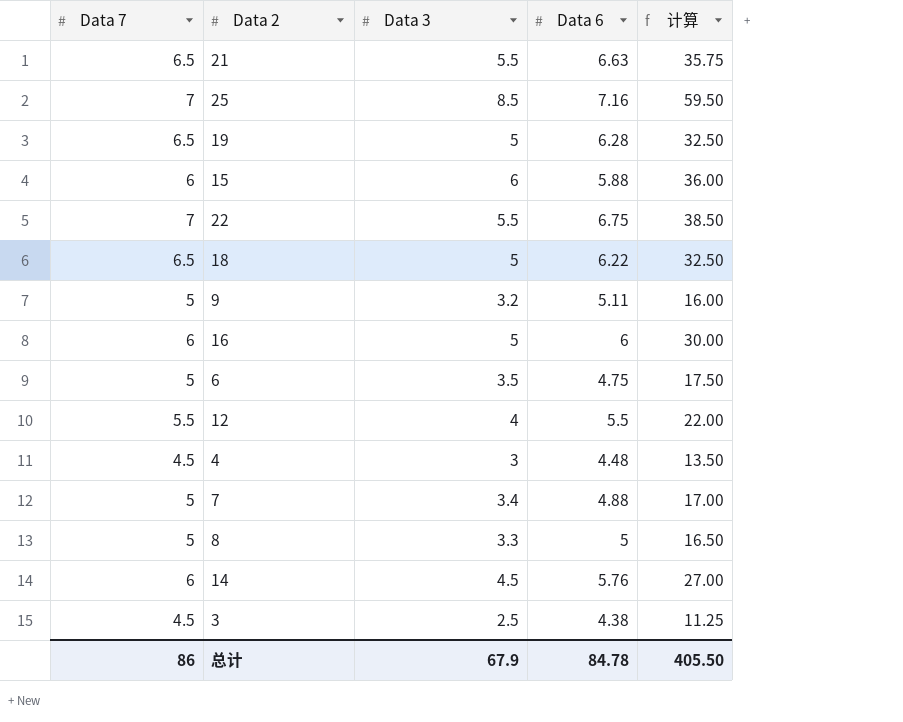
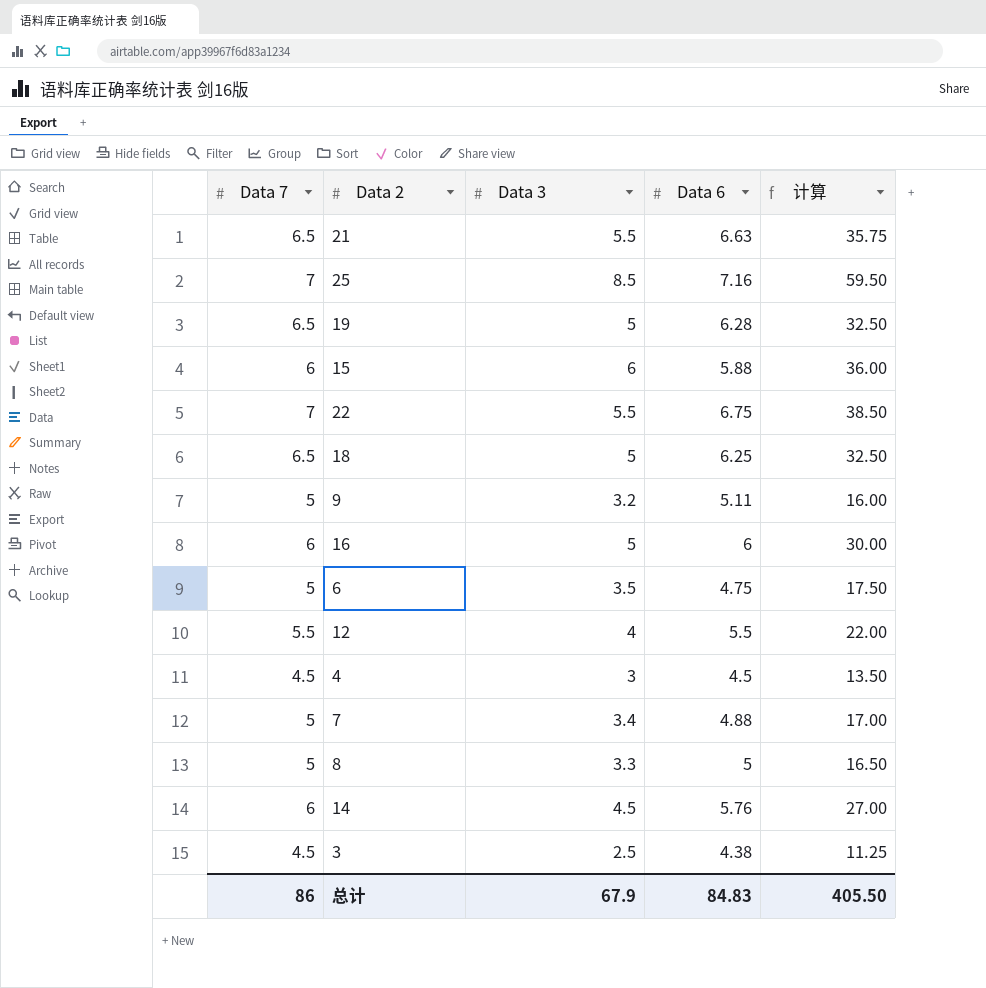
18 | Data 6: 6.22 -> 6.25
4 | Data 6: 4.48 -> 4.5
总计 | Data 6: 84.78 -> 84.83

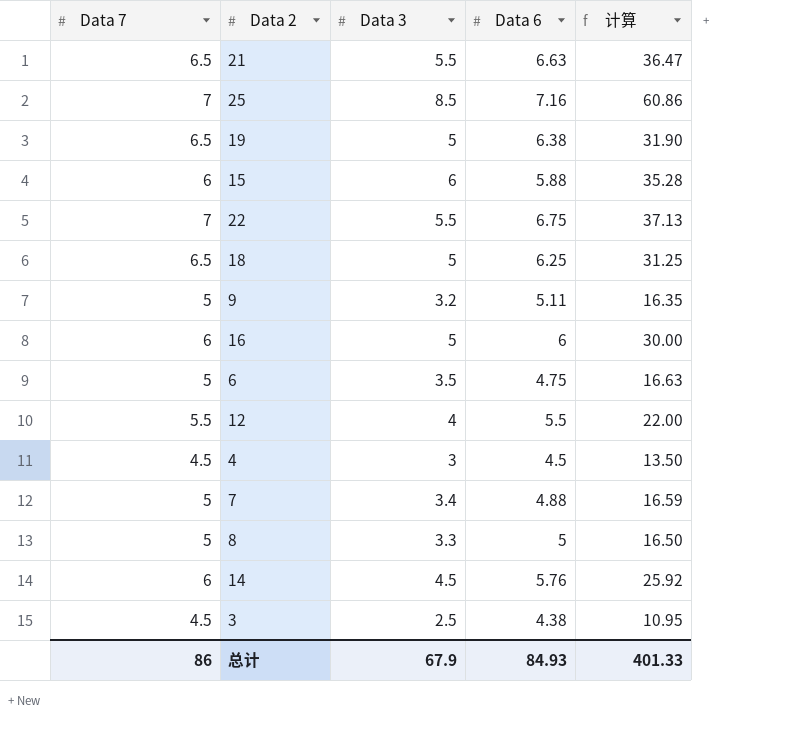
column 计算 | formula: [Data 7] * [Data 3] -> [Data 3] * [Data 6]
19 | Data 6: 6.28 -> 6.38
总计 | Data 6: 84.83 -> 84.93
总计 | 计算: 405.50 -> 401.33

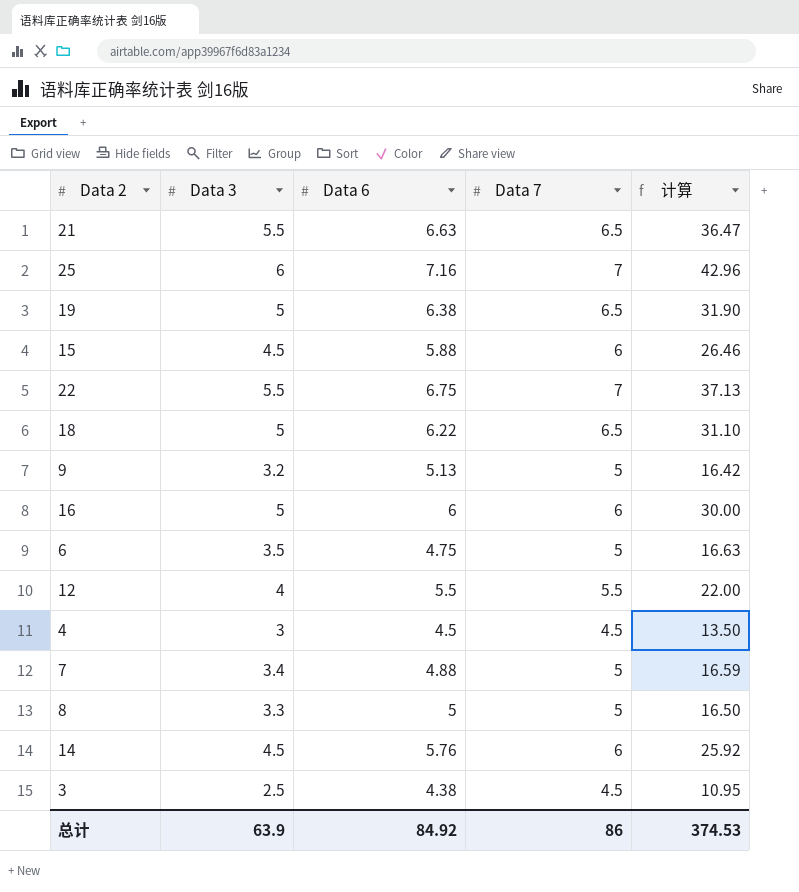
column Data 7 | position: 1 -> 4
25 | Data 3: 8.5 -> 6
25 | 计算: 60.86 -> 42.96
15 | Data 3: 6 -> 4.5
15 | 计算: 35.28 -> 26.46
18 | Data 6: 6.25 -> 6.22
18 | 计算: 31.25 -> 31.10
9 | Data 6: 5.11 -> 5.13
9 | 计算: 16.35 -> 16.42
总计 | Data 3: 67.9 -> 63.9
总计 | Data 6: 84.93 -> 84.92
总计 | 计算: 401.33 -> 374.53

